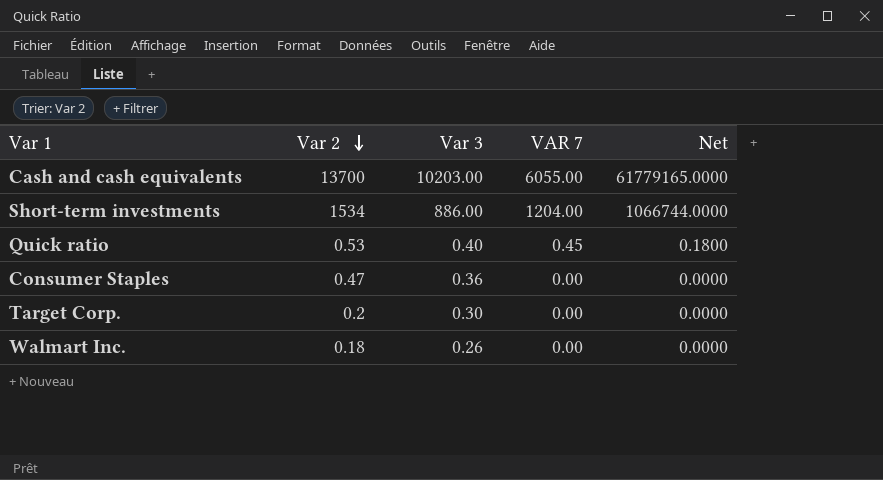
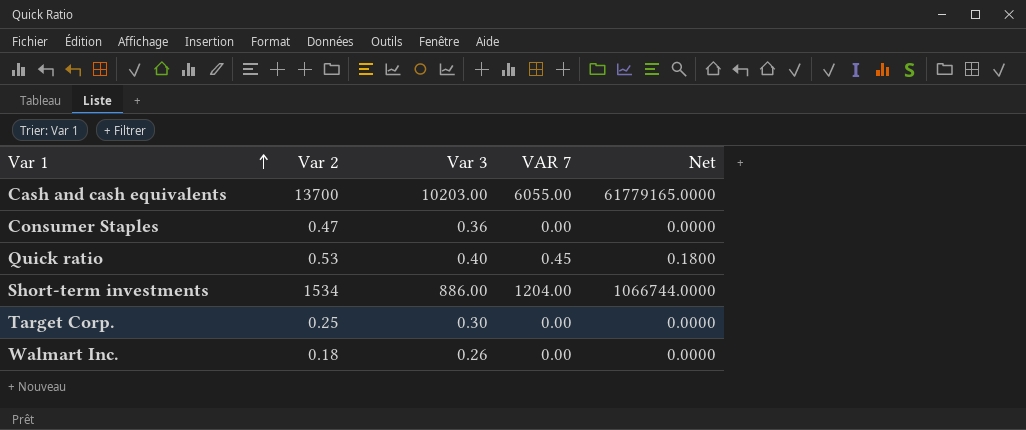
row order: Var 2 descending -> Var 1 ascending
Target Corp. | Var 2: 0.2 -> 0.25

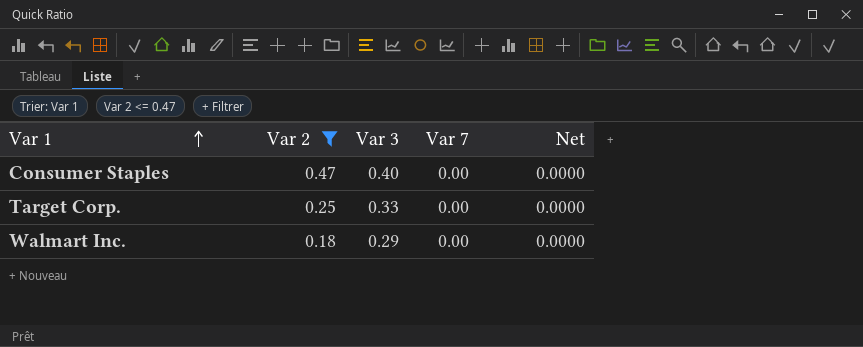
filter: none -> Var 2 <= 0.47
column name: VAR 7 -> Var 7
Consumer Staples | Var 3: 0.36 -> 0.40
Target Corp. | Var 3: 0.30 -> 0.33
Walmart Inc. | Var 3: 0.26 -> 0.29

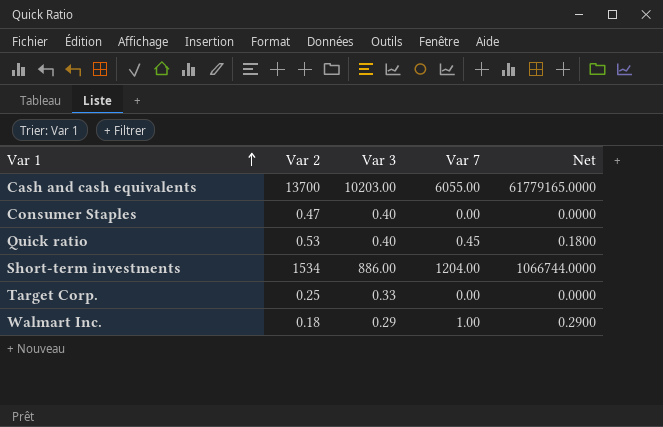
filter: Var 2 <= 0.47 -> none
Walmart Inc. | Var 7: 0.00 -> 1.00
Walmart Inc. | Net: 0.0000 -> 0.2900

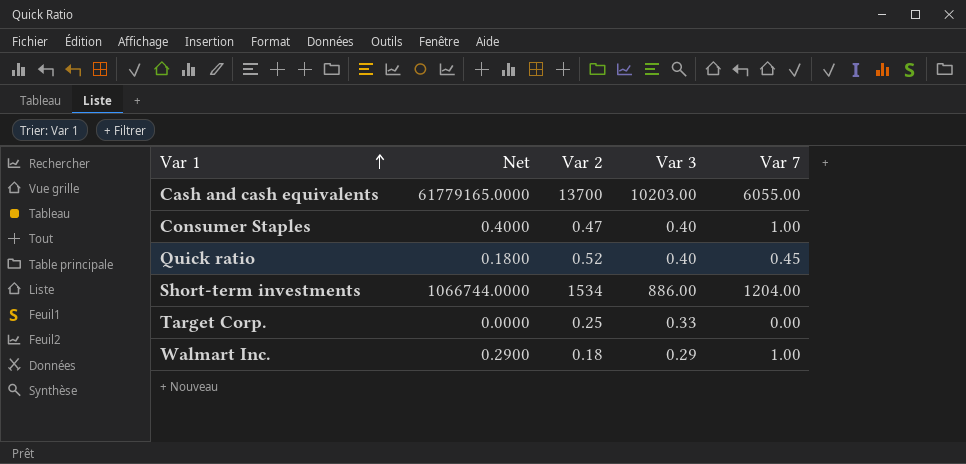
column Net | position: 5 -> 2
Consumer Staples | Net: 0.0000 -> 0.4000
Consumer Staples | Var 7: 0.00 -> 1.00
Quick ratio | Var 2: 0.53 -> 0.52

